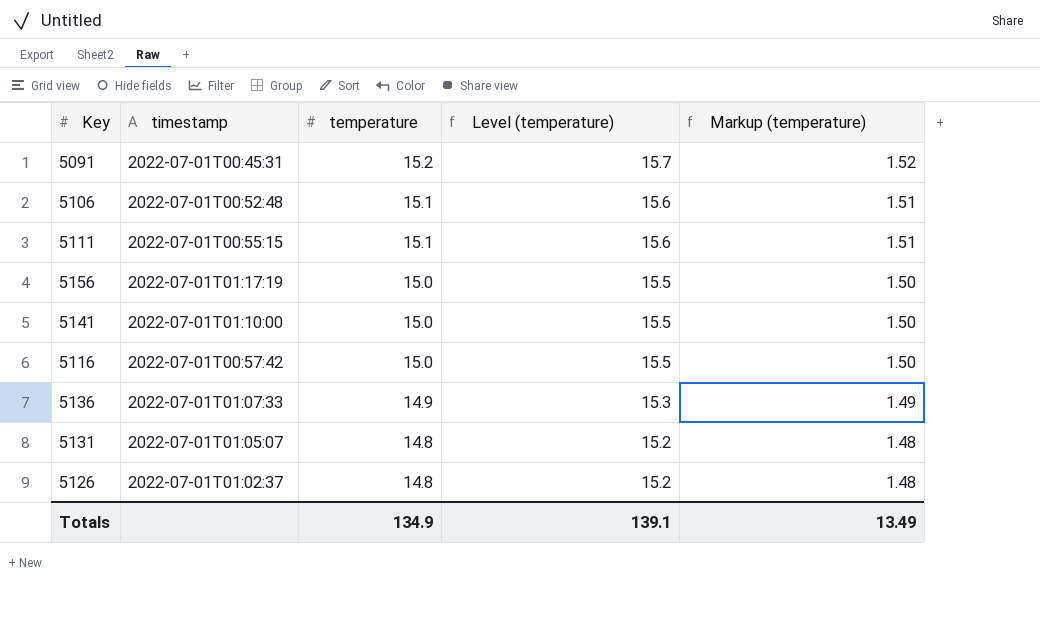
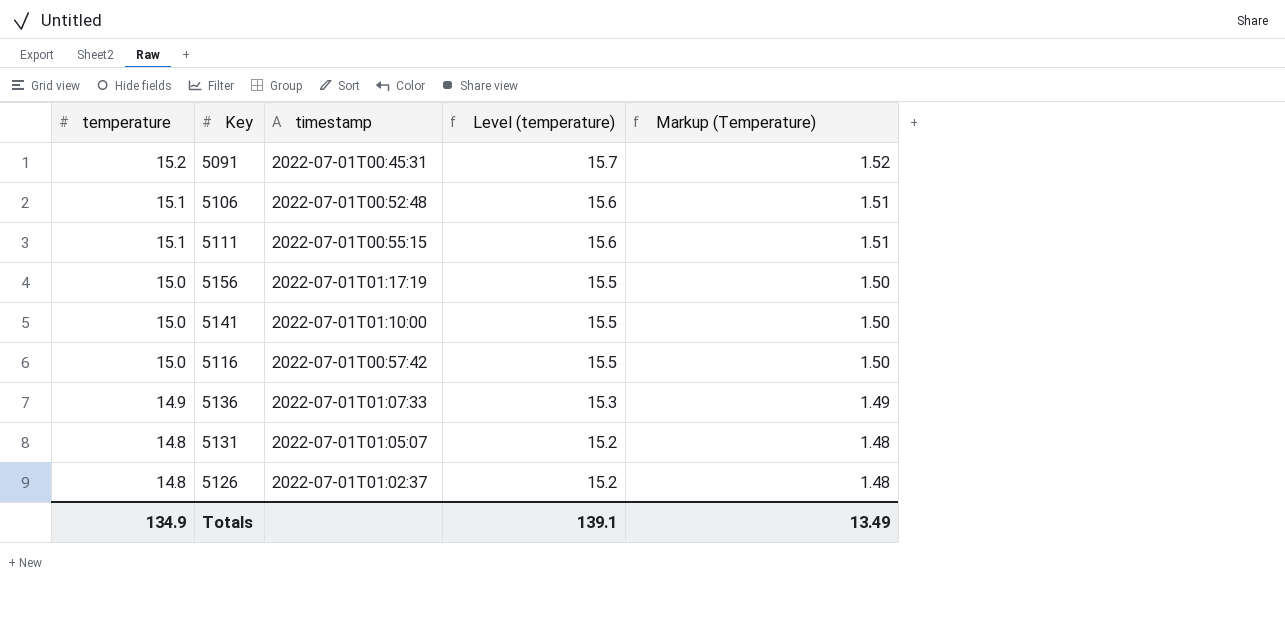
column temperature | position: 3 -> 1
column name: Markup (temperature) -> Markup (Temperature)

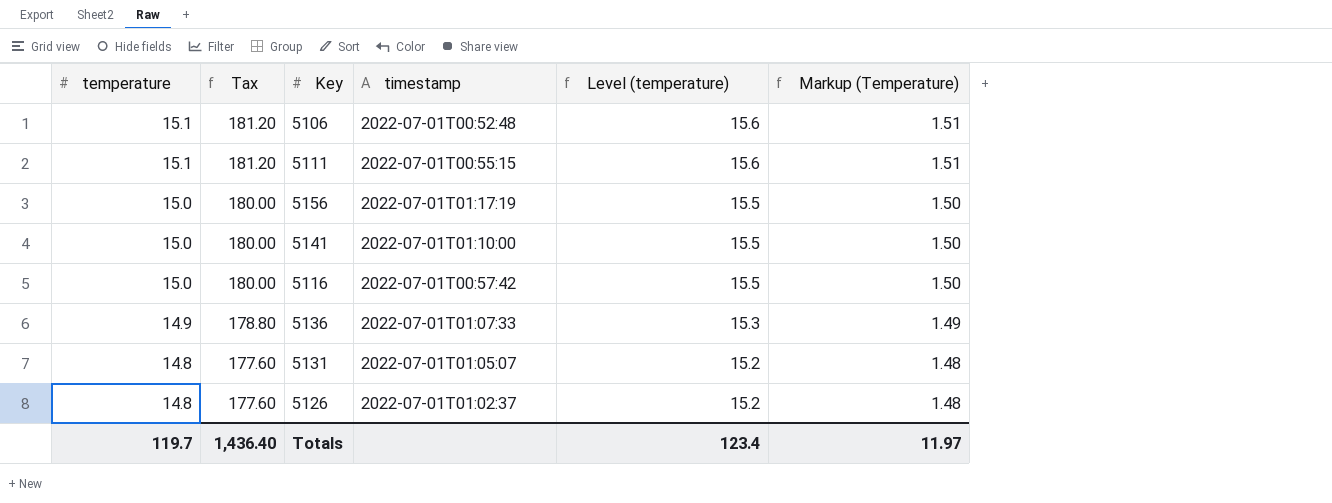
column Tax | formula: none -> [temperature] * 12
row 5091: 15.2 | 2022-07-01T00:45:31 | 15.7 | 1.52 -> none
Totals | temperature: 134.9 -> 119.7
Totals | Level (temperature): 139.1 -> 123.4
Totals | Markup (Temperature): 13.49 -> 11.97

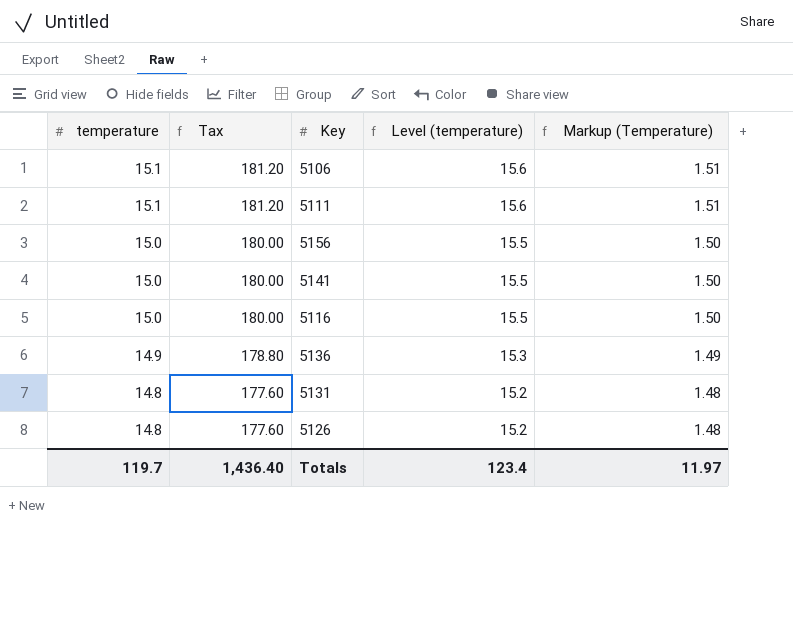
column timestamp | position: 4 -> none

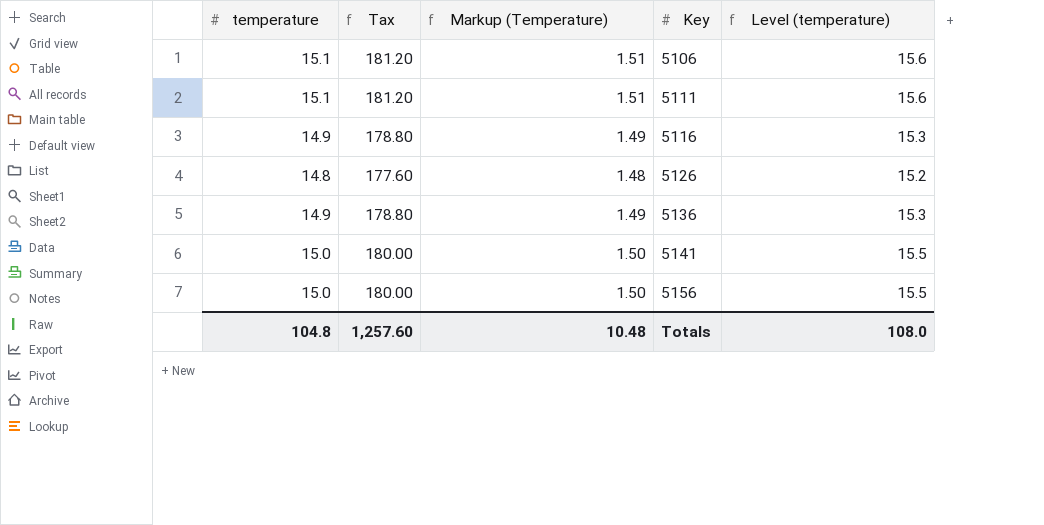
row order: temperature descending -> Key ascending
column Markup (Temperature) | position: 5 -> 3
row 5131: 14.8 | 177.60 | 15.2 | 1.48 -> none
5116 | temperature: 15.0 -> 14.9
5116 | Tax: 180.00 -> 178.80
5116 | Markup (Temperature): 1.50 -> 1.49
5116 | Level (temperature): 15.5 -> 15.3
Totals | temperature: 119.7 -> 104.8
Totals | Tax: 1,436.40 -> 1,257.60
Totals | Markup (Temperature): 11.97 -> 10.48
Totals | Level (temperature): 123.4 -> 108.0

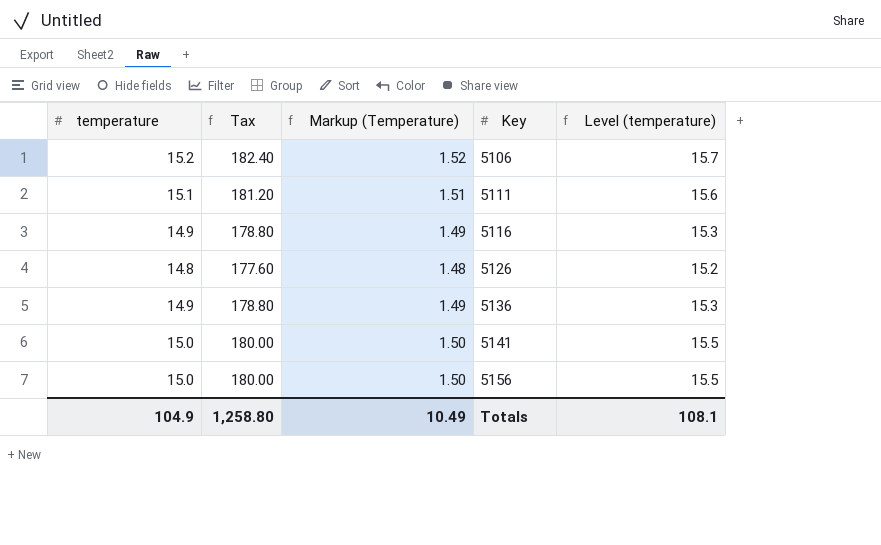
5106 | temperature: 15.1 -> 15.2
5106 | Tax: 181.20 -> 182.40
5106 | Markup (Temperature): 1.51 -> 1.52
5106 | Level (temperature): 15.6 -> 15.7
Totals | temperature: 104.8 -> 104.9
Totals | Tax: 1,257.60 -> 1,258.80
Totals | Markup (Temperature): 10.48 -> 10.49
Totals | Level (temperature): 108.0 -> 108.1

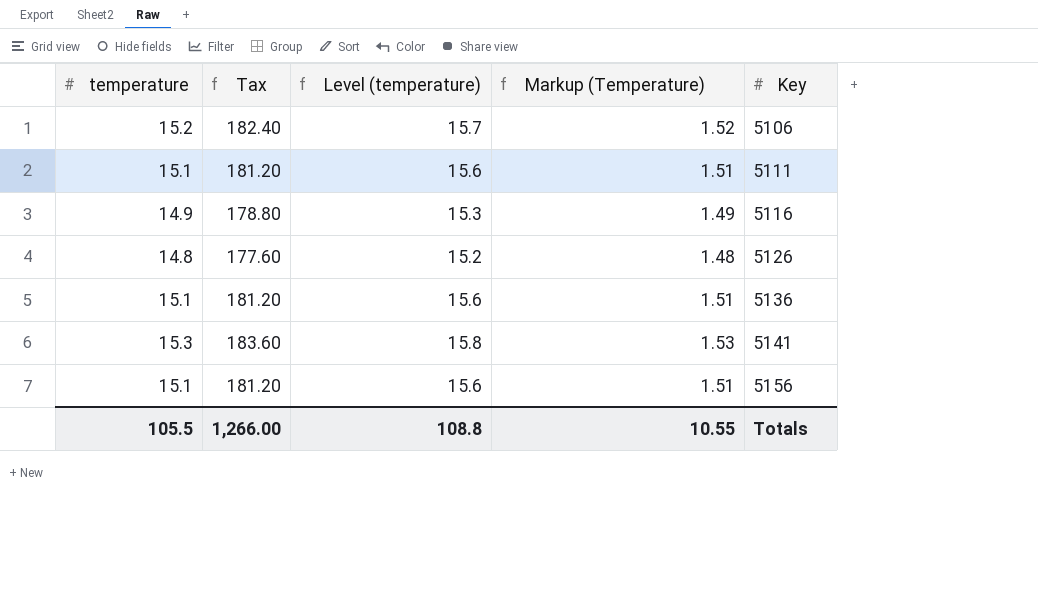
column Level (temperature) | position: 5 -> 3
5136 | temperature: 14.9 -> 15.1
5136 | Tax: 178.80 -> 181.20
5136 | Level (temperature): 15.3 -> 15.6
5136 | Markup (Temperature): 1.49 -> 1.51
5141 | temperature: 15.0 -> 15.3
5141 | Tax: 180.00 -> 183.60
5141 | Level (temperature): 15.5 -> 15.8
5141 | Markup (Temperature): 1.50 -> 1.53
5156 | temperature: 15.0 -> 15.1
5156 | Tax: 180.00 -> 181.20
5156 | Level (temperature): 15.5 -> 15.6
5156 | Markup (Temperature): 1.50 -> 1.51
Totals | temperature: 104.9 -> 105.5
Totals | Tax: 1,258.80 -> 1,266.00
Totals | Level (temperature): 108.1 -> 108.8
Totals | Markup (Temperature): 10.49 -> 10.55

